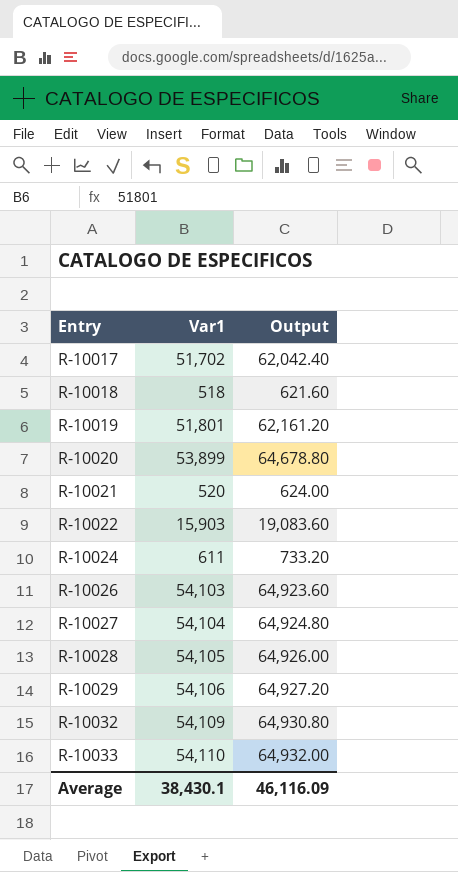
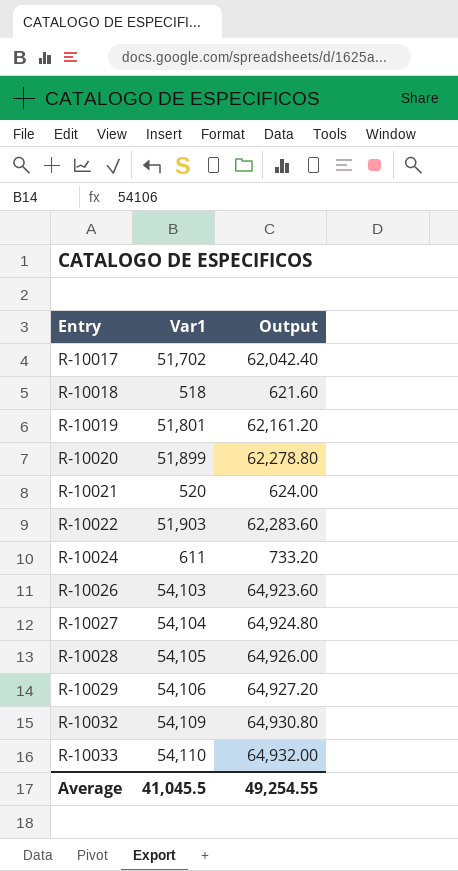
R-10020 | Var1: 53,899 -> 51,899
R-10020 | Output: 64,678.80 -> 62,278.80
R-10022 | Var1: 15,903 -> 51,903
R-10022 | Output: 19,083.60 -> 62,283.60
Average | Var1: 38,430.1 -> 41,045.5
Average | Output: 46,116.09 -> 49,254.55

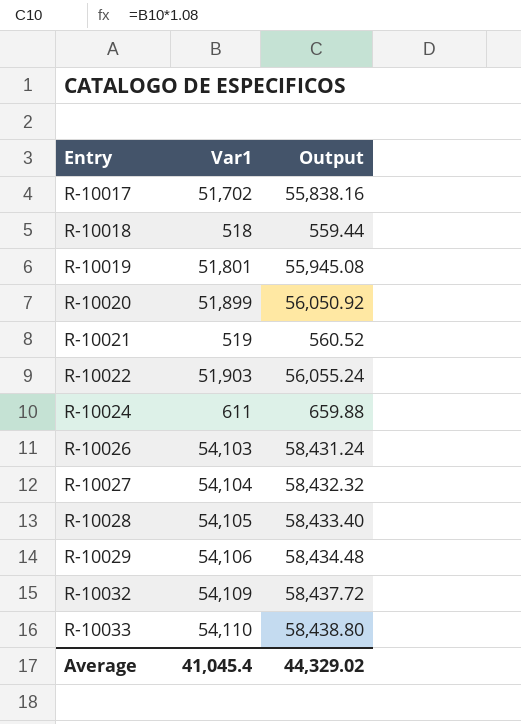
column Output | formula: [Var1] * 1.2 -> [Var1] * 1.08
R-10021 | Var1: 520 -> 519
Average | Var1: 41,045.5 -> 41,045.4
Average | Output: 49,254.55 -> 44,329.02

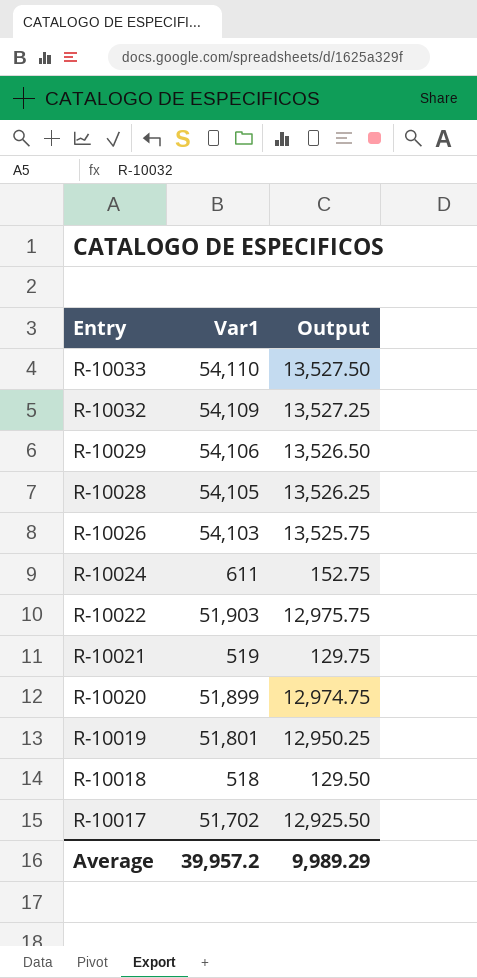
row order: Entry ascending -> Entry descending
column Output | formula: [Var1] * 1.08 -> [Var1] * 0.25
row R-10027: 54,104 | 58,432.32 -> none
Average | Var1: 41,045.4 -> 39,957.2
Average | Output: 44,329.02 -> 9,989.29

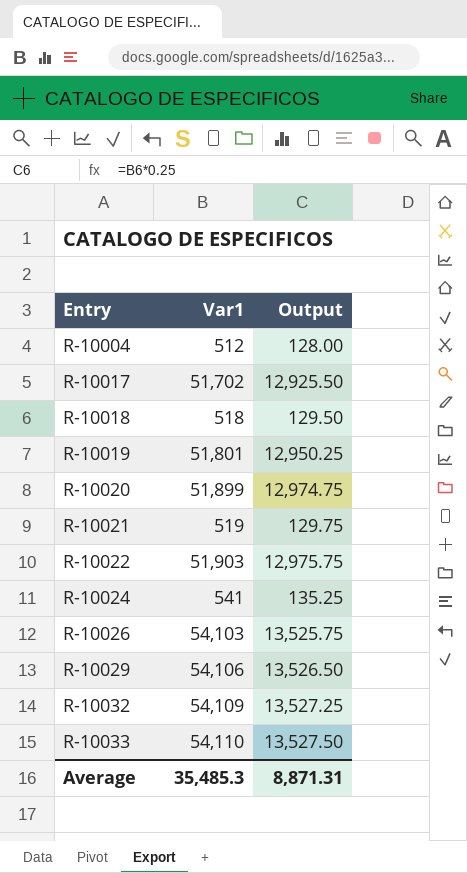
row order: Entry descending -> Entry ascending
row R-10028: 54,105 | 13,526.25 -> none
row R-10004: none -> 512 | 128.00
R-10024 | Var1: 611 -> 541
R-10024 | Output: 152.75 -> 135.25
Average | Var1: 39,957.2 -> 35,485.3
Average | Output: 9,989.29 -> 8,871.31

